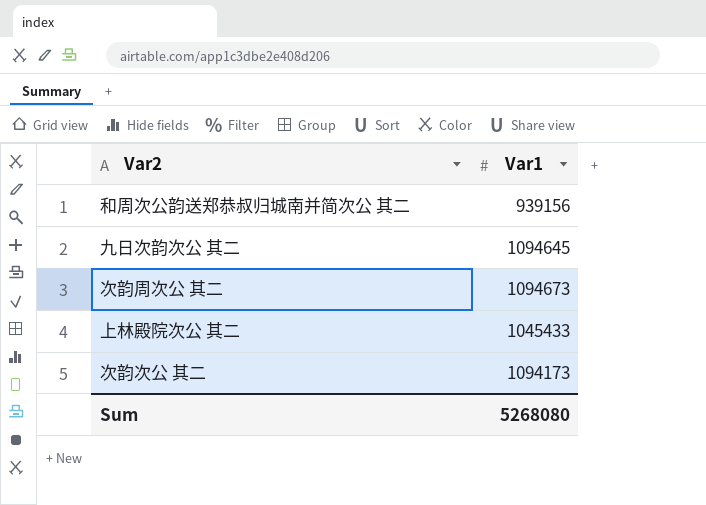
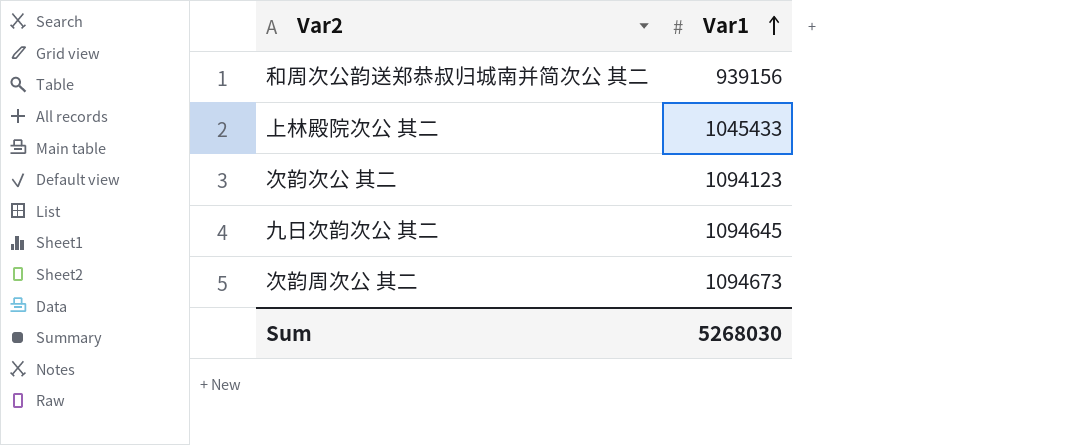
row order: none -> Var1 ascending
次韵次公 其二 | Var1: 1094173 -> 1094123
Sum | Var1: 5268080 -> 5268030

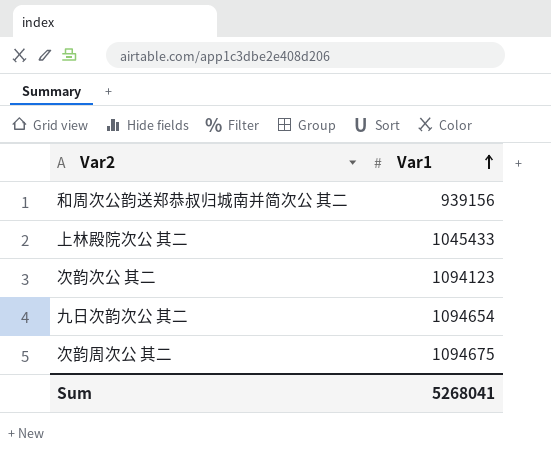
九日次韵次公 其二 | Var1: 1094645 -> 1094654
次韵周次公 其二 | Var1: 1094673 -> 1094675
Sum | Var1: 5268030 -> 5268041

